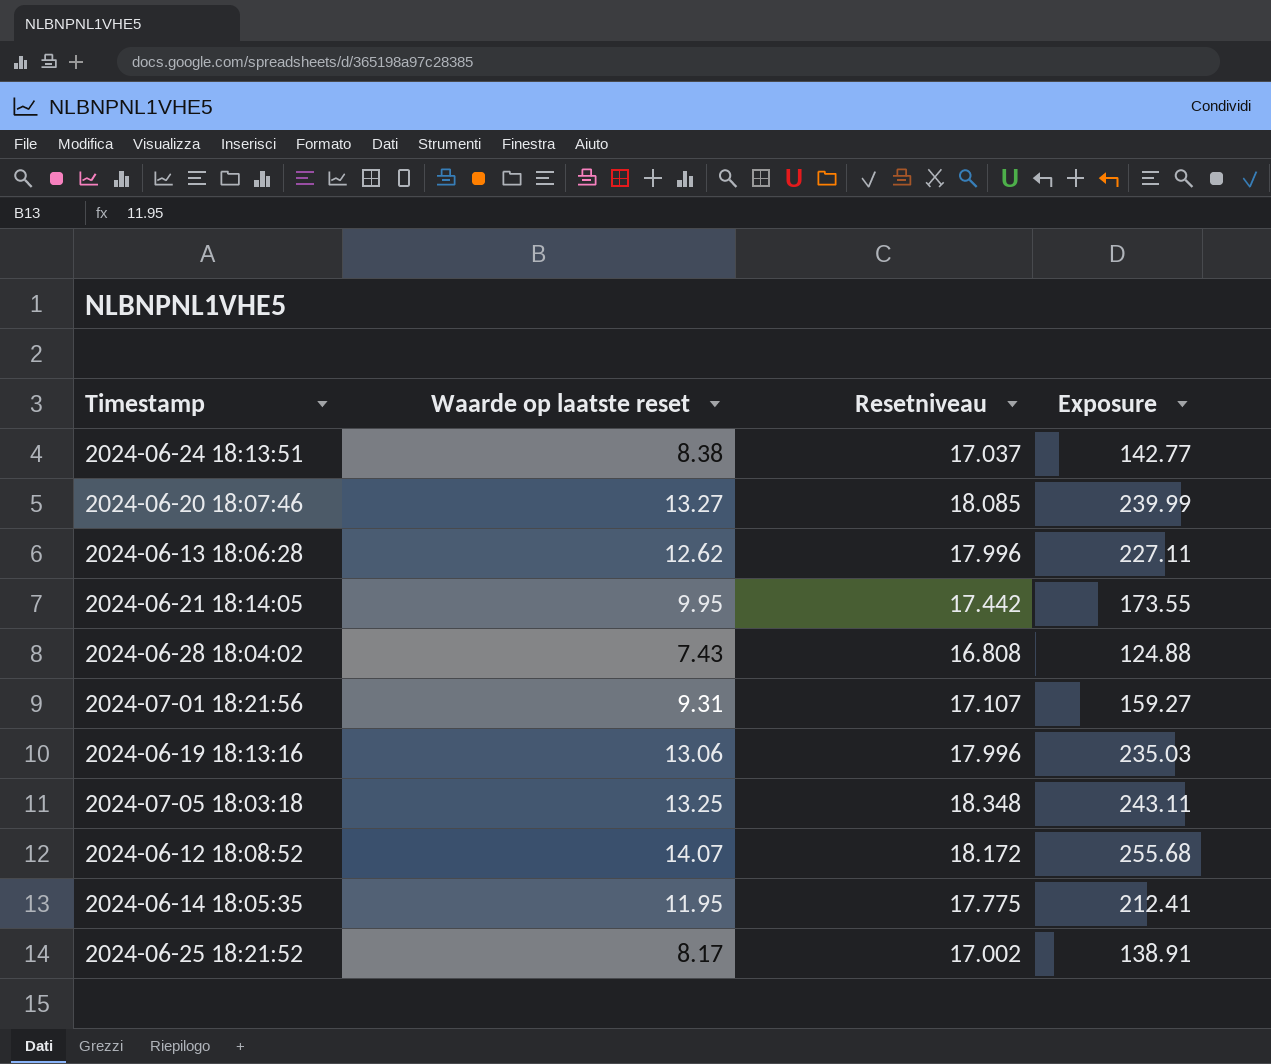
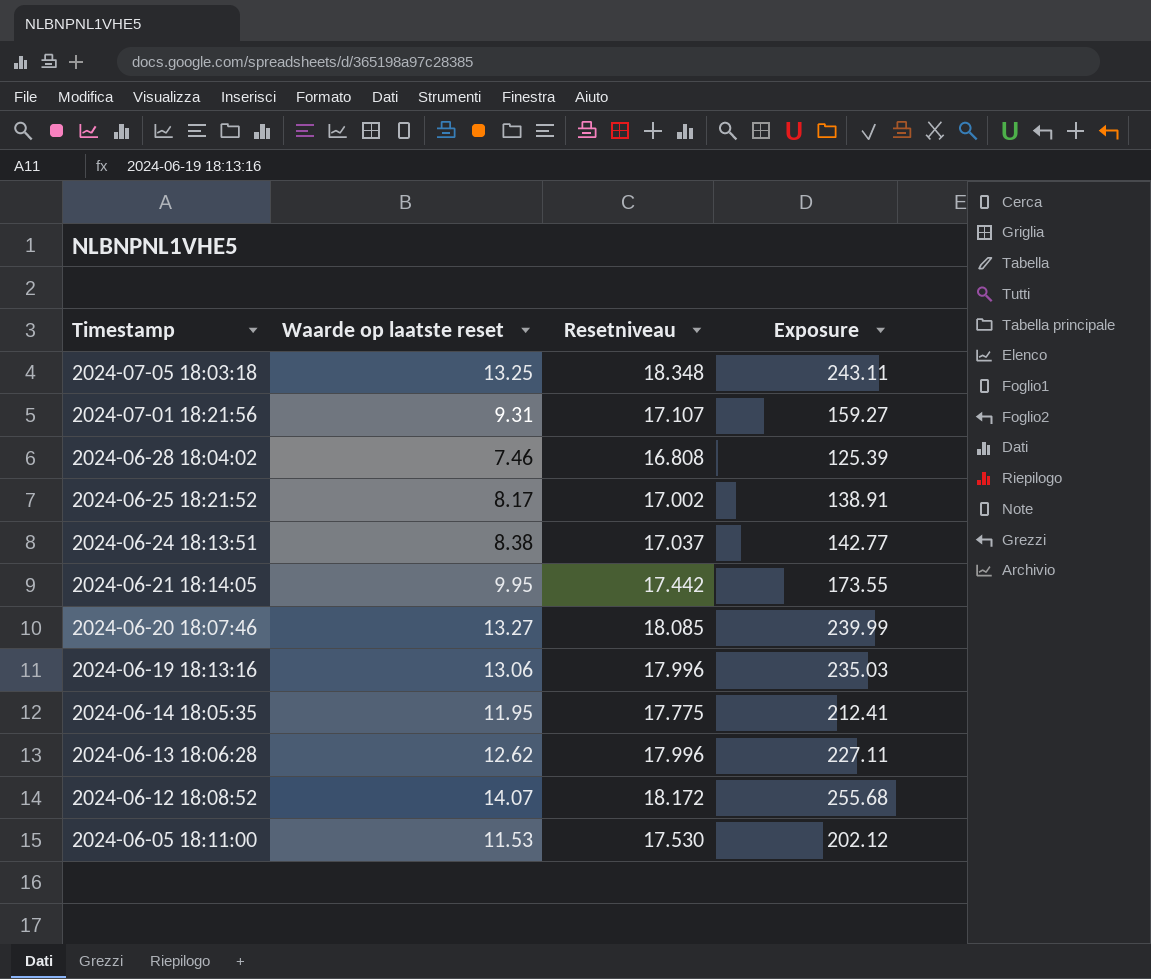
row order: none -> Timestamp descending
2024-06-28 18:04:02 | Waarde op laatste reset: 7.43 -> 7.46
2024-06-28 18:04:02 | Exposure: 124.88 -> 125.39
row 2024-06-05 18:11:00: none -> 11.53 | 17.530 | 202.12

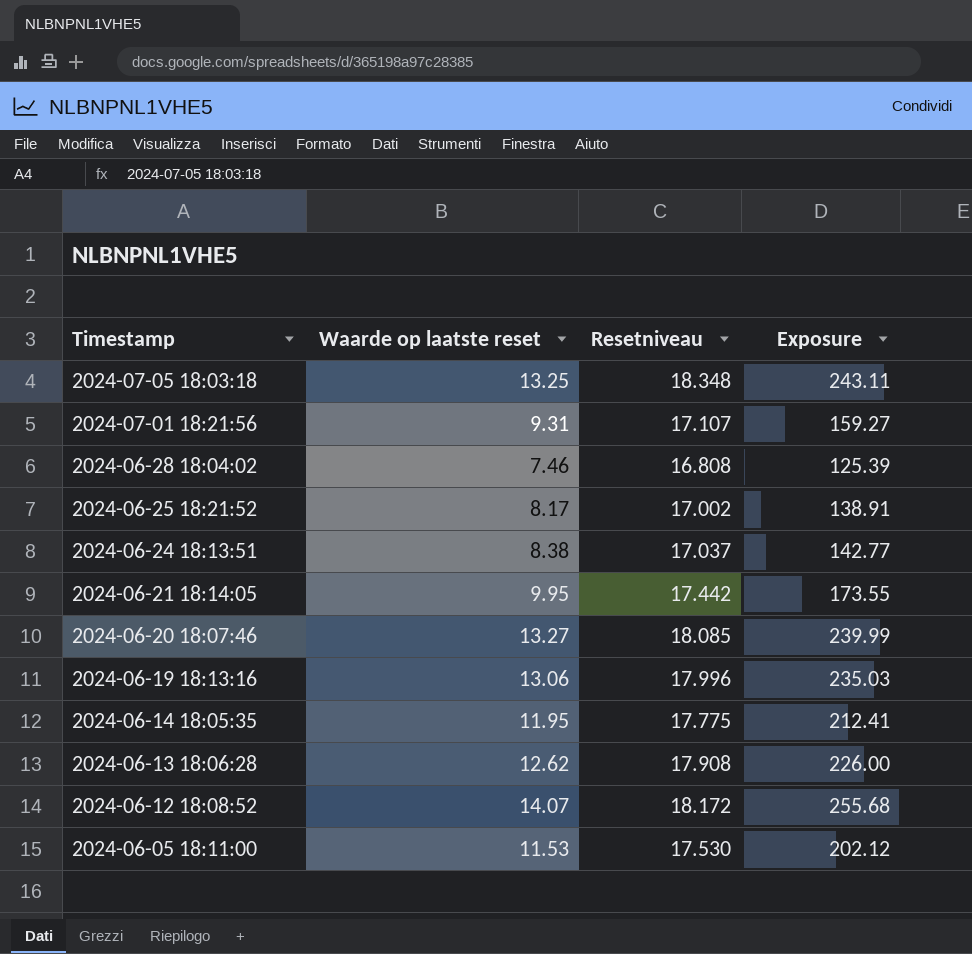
2024-06-13 18:06:28 | Resetniveau: 17.996 -> 17.908
2024-06-13 18:06:28 | Exposure: 227.11 -> 226.00

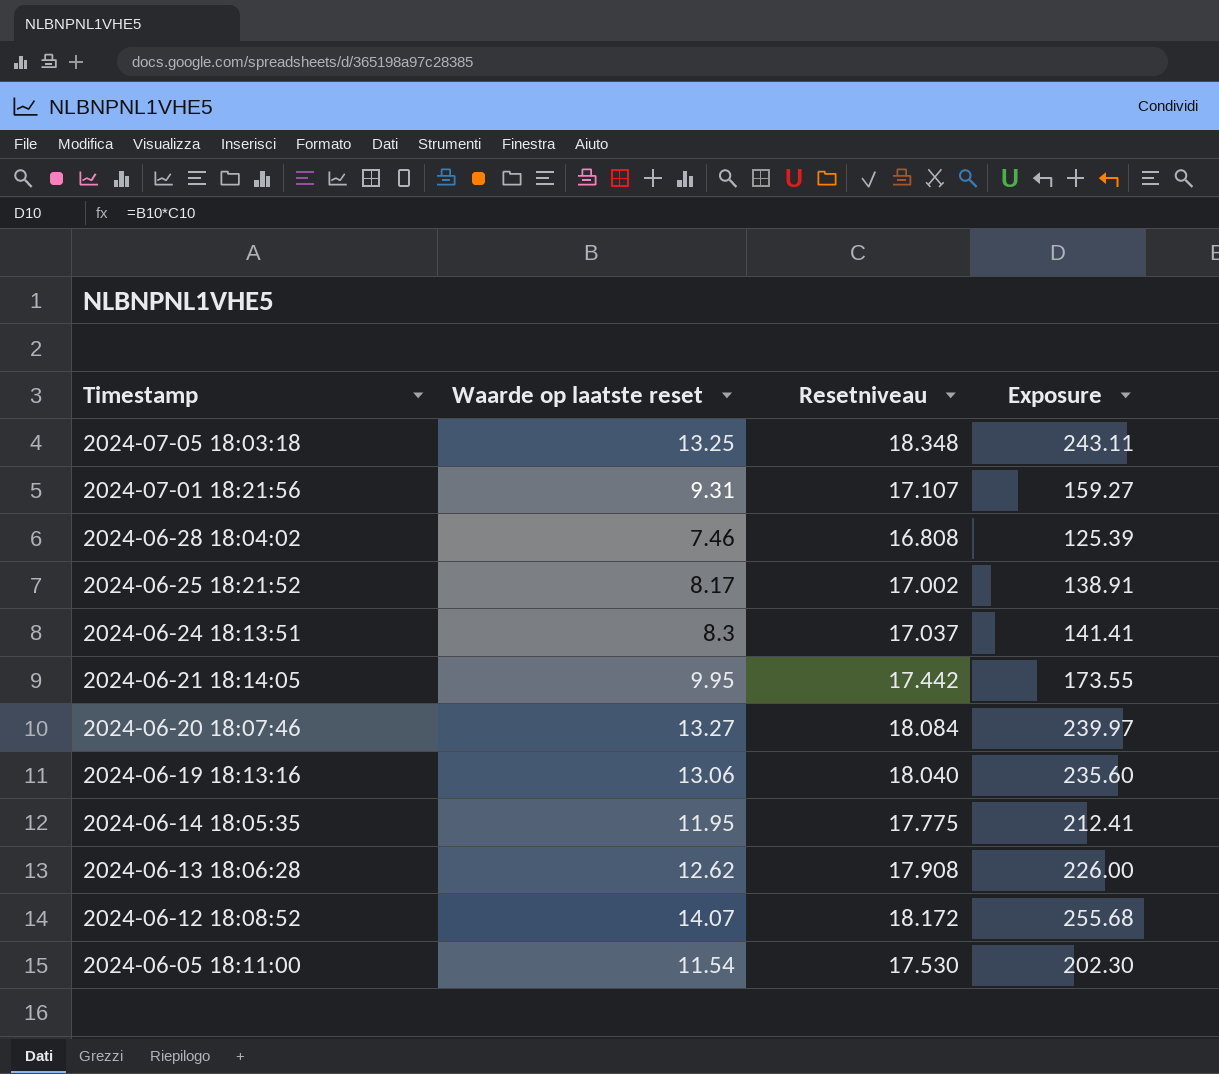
2024-06-24 18:13:51 | Waarde op laatste reset: 8.38 -> 8.3
2024-06-24 18:13:51 | Exposure: 142.77 -> 141.41
2024-06-20 18:07:46 | Resetniveau: 18.085 -> 18.084
2024-06-20 18:07:46 | Exposure: 239.99 -> 239.97
2024-06-19 18:13:16 | Resetniveau: 17.996 -> 18.040
2024-06-19 18:13:16 | Exposure: 235.03 -> 235.60
2024-06-05 18:11:00 | Waarde op laatste reset: 11.53 -> 11.54
2024-06-05 18:11:00 | Exposure: 202.12 -> 202.30

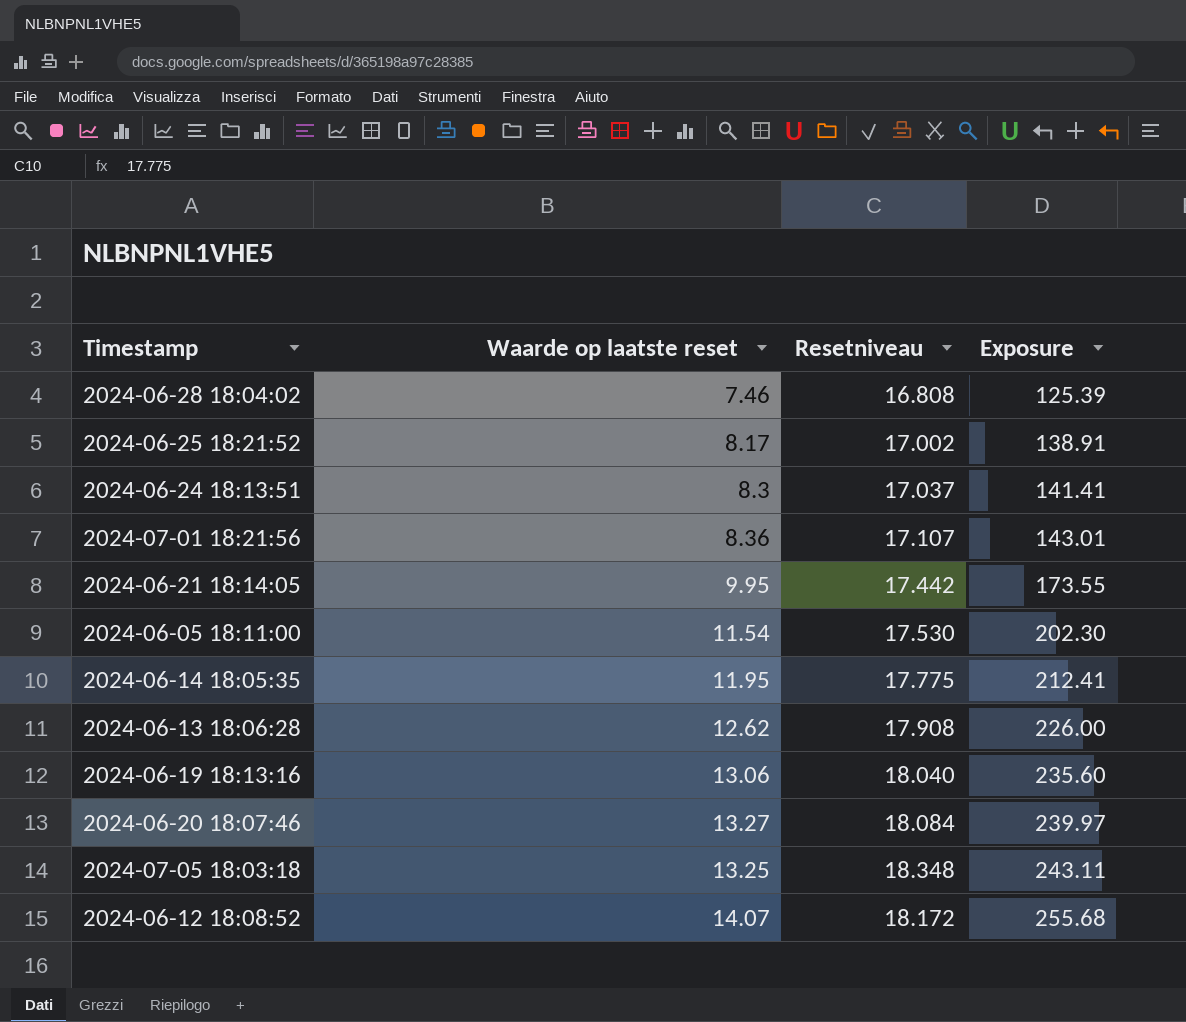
row order: Timestamp descending -> Exposure ascending
2024-07-01 18:21:56 | Waarde op laatste reset: 9.31 -> 8.36
2024-07-01 18:21:56 | Exposure: 159.27 -> 143.01

